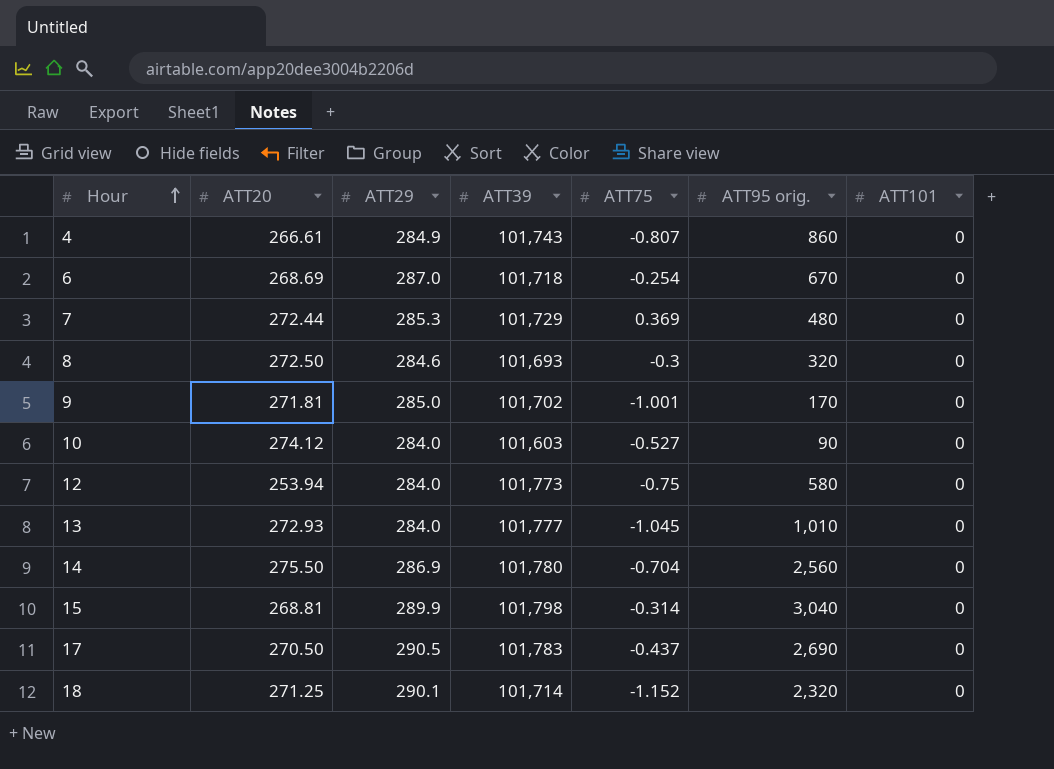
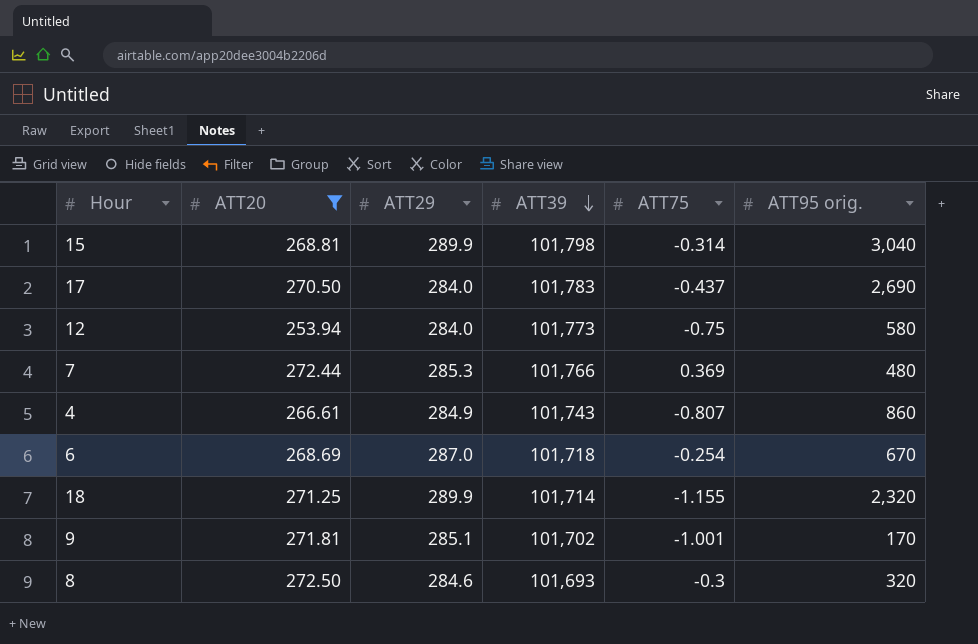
filter: none -> ATT20 <= 272.50
row order: Hour ascending -> ATT39 descending
column ATT101 | position: 7 -> none
17 | ATT29: 290.5 -> 284.0
7 | ATT39: 101,729 -> 101,766
18 | ATT29: 290.1 -> 289.9
18 | ATT75: -1.152 -> -1.155
9 | ATT29: 285.0 -> 285.1

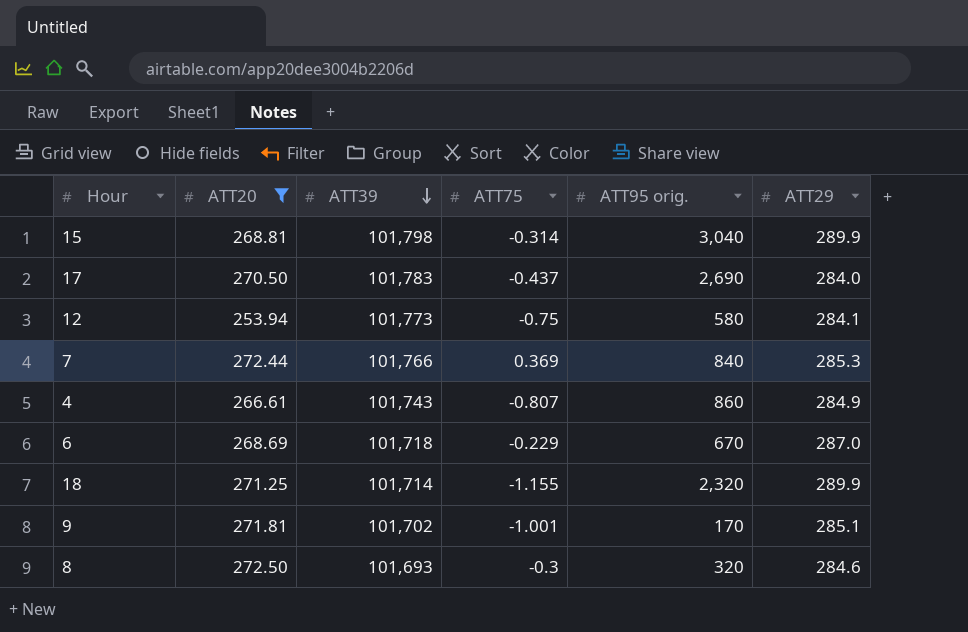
column ATT29 | position: 3 -> 6
12 | ATT29: 284.0 -> 284.1
7 | ATT95 orig.: 480 -> 840
6 | ATT75: -0.254 -> -0.229

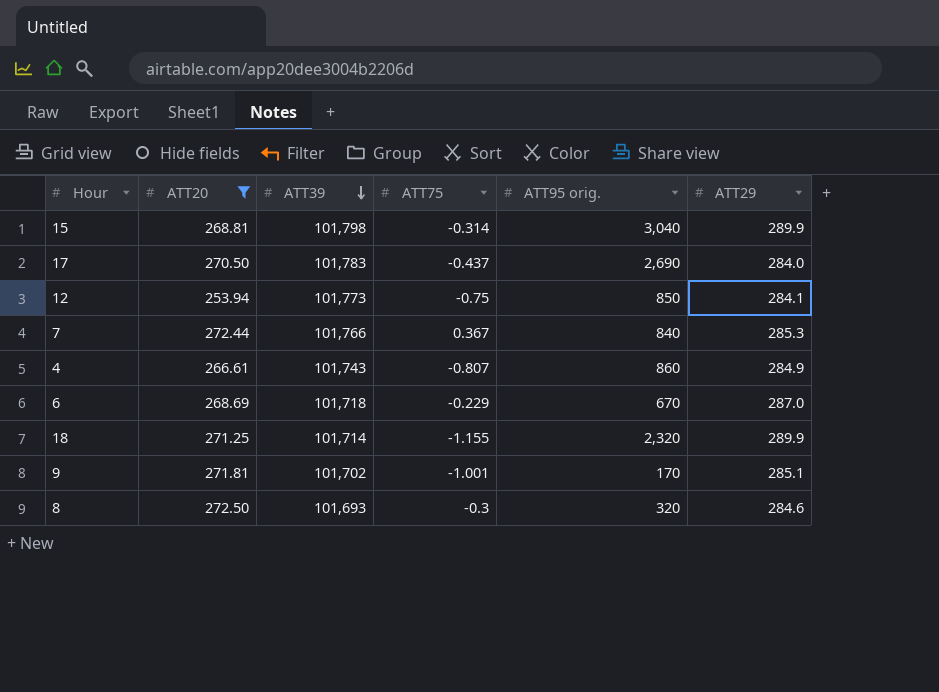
12 | ATT95 orig.: 580 -> 850
7 | ATT75: 0.369 -> 0.367

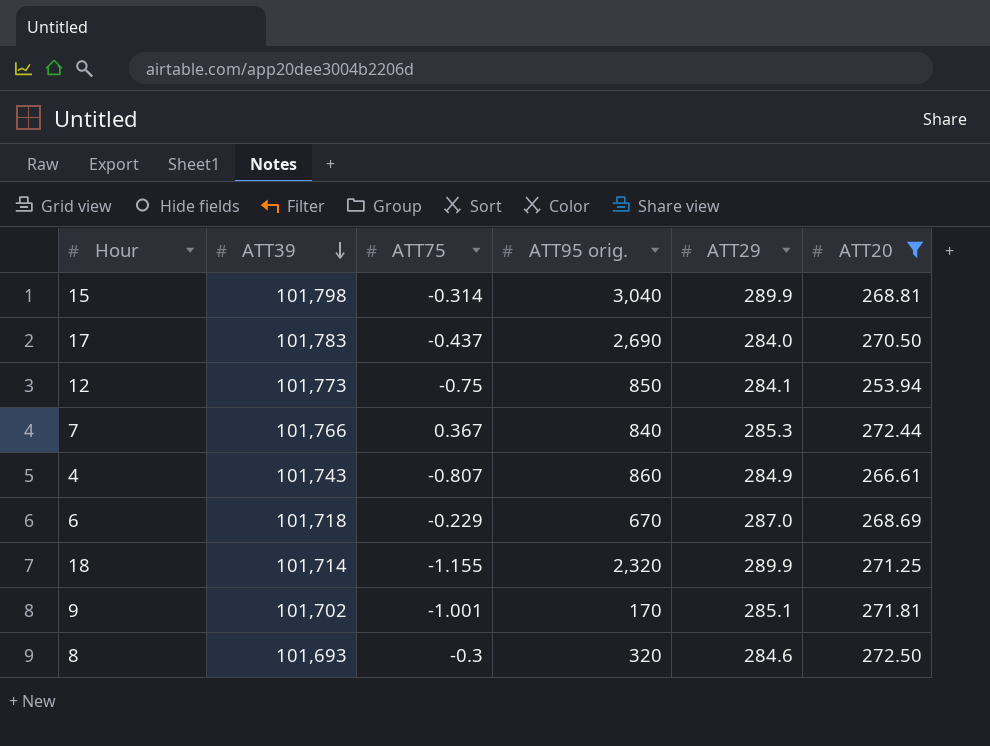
column ATT20 | position: 2 -> 6

